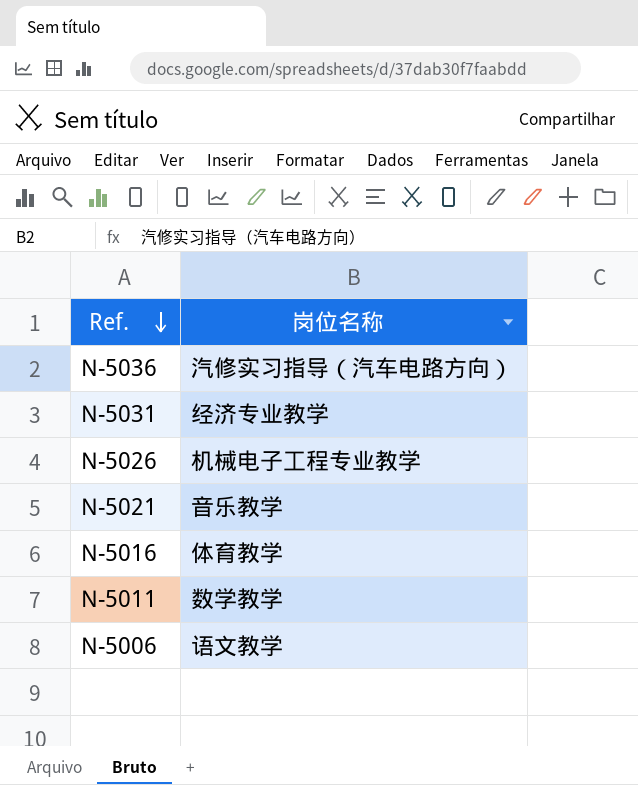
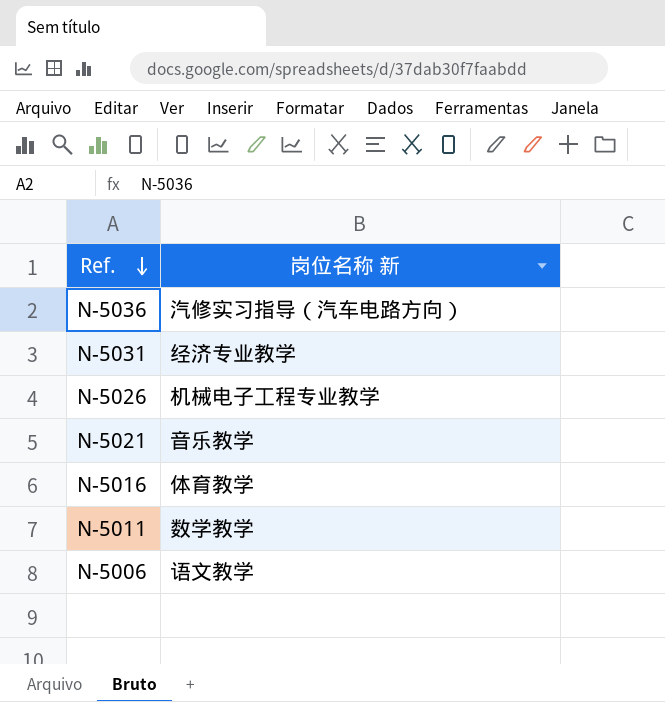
column name: 岗位名称 -> 岗位名称 新

